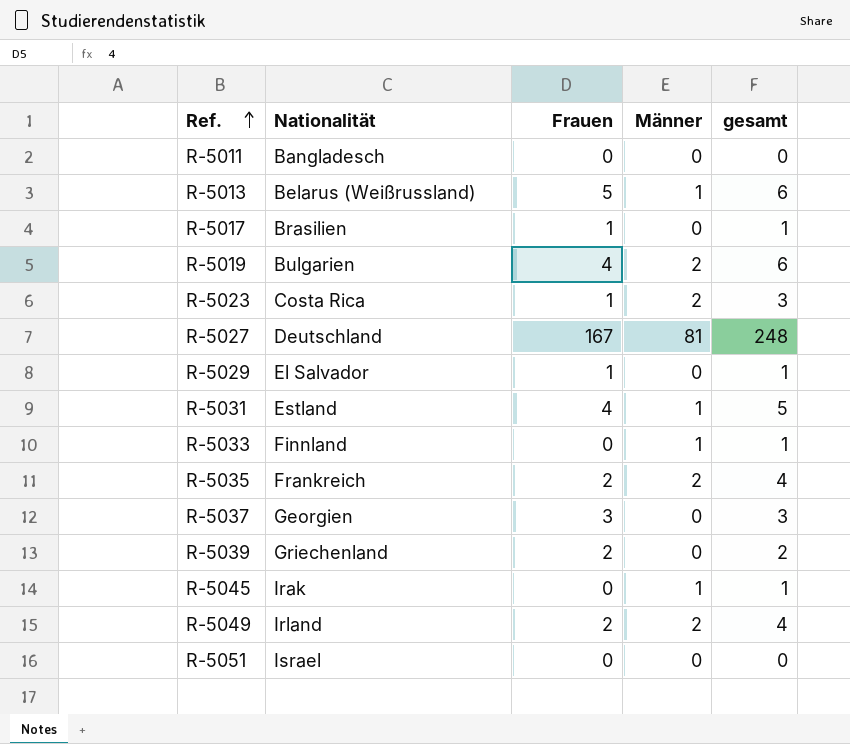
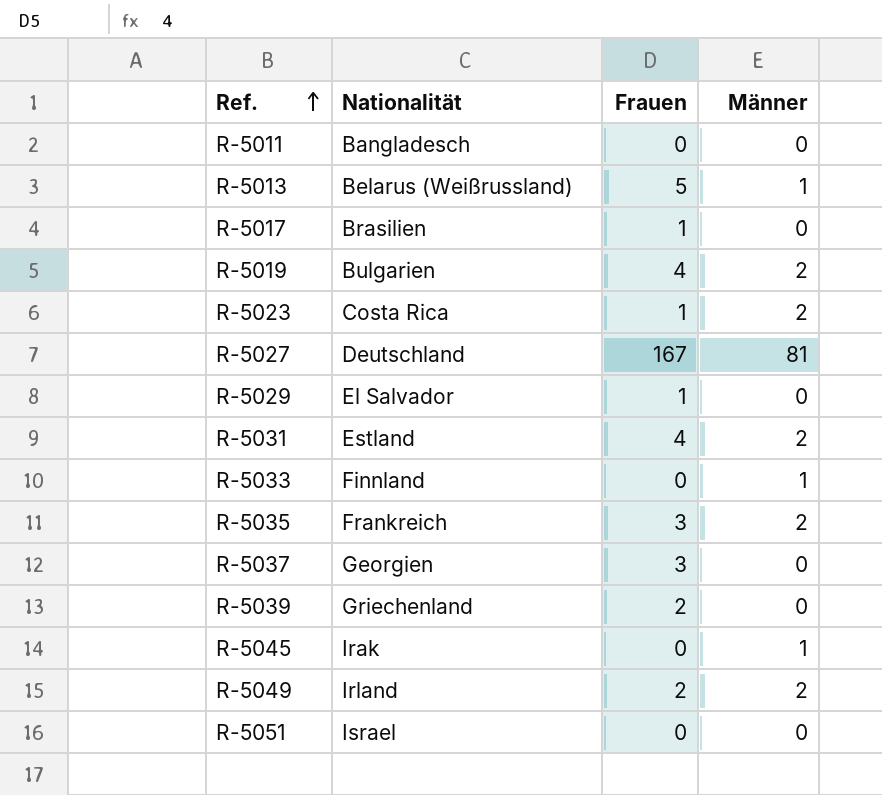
column gesamt | formula: [Frauen] + [Männer] -> none
R-5031 | Männer: 1 -> 2
R-5035 | Frauen: 2 -> 3

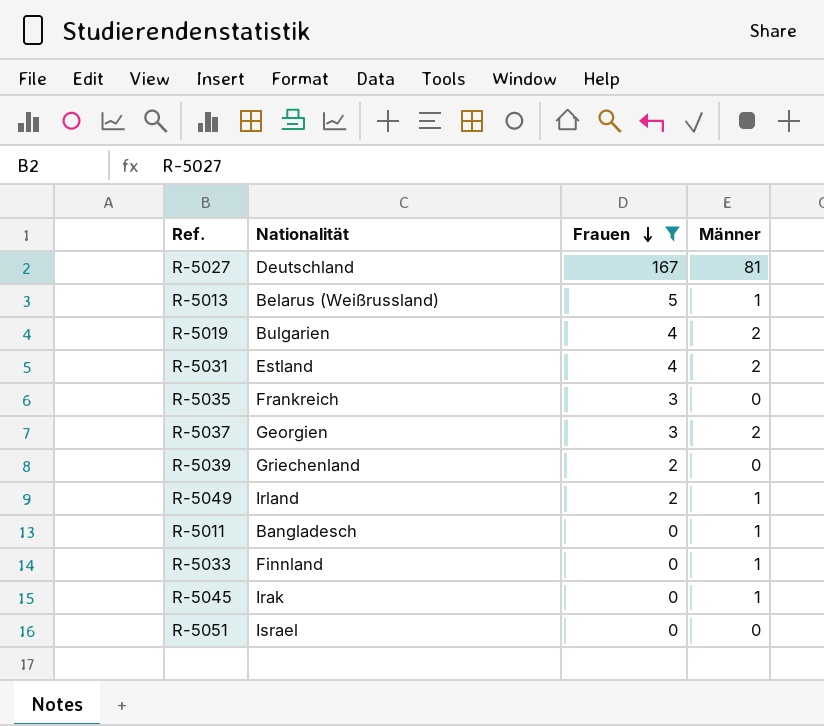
filter: none -> Frauen != 1
row order: Ref. ascending -> Frauen descending
R-5035 | Männer: 2 -> 0
R-5037 | Männer: 0 -> 2
R-5049 | Männer: 2 -> 1
R-5011 | Männer: 0 -> 1

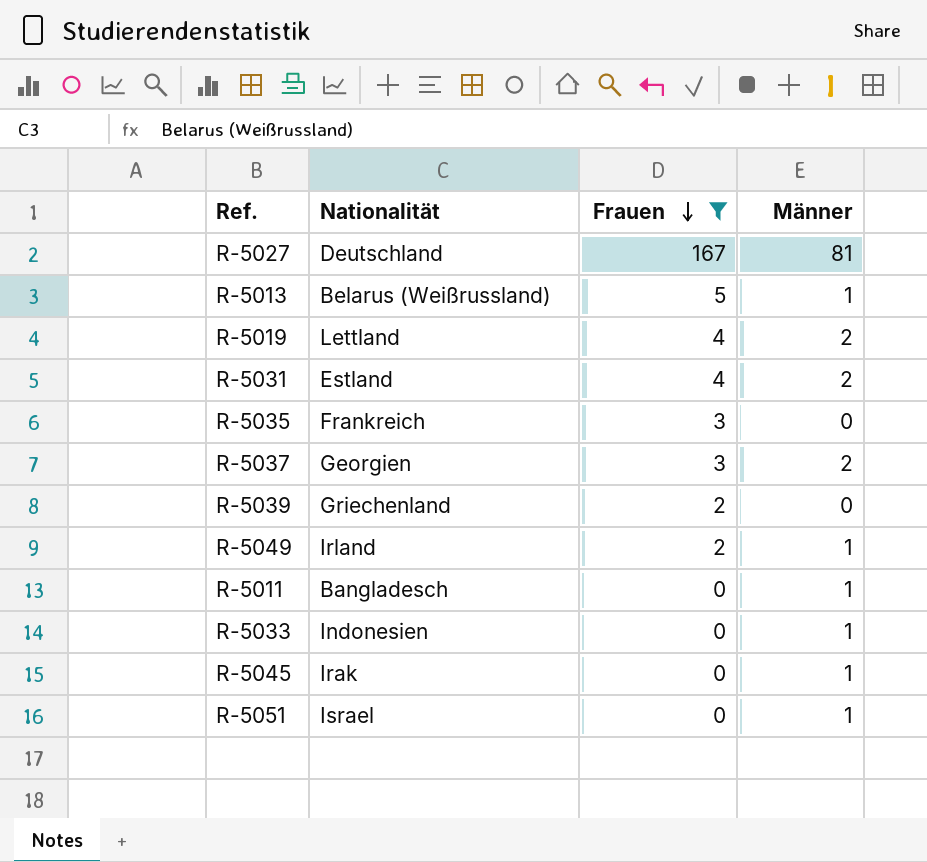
R-5019 | Nationalität: Bulgarien -> Lettland
R-5033 | Nationalität: Finnland -> Indonesien
R-5051 | Männer: 0 -> 1

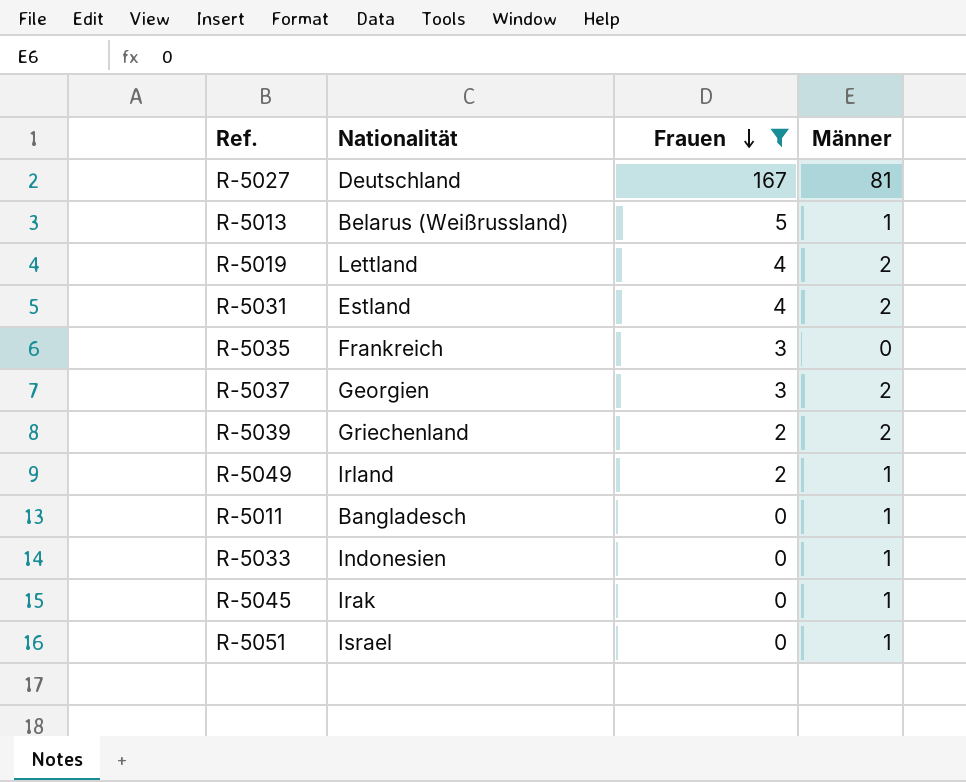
R-5039 | Männer: 0 -> 2

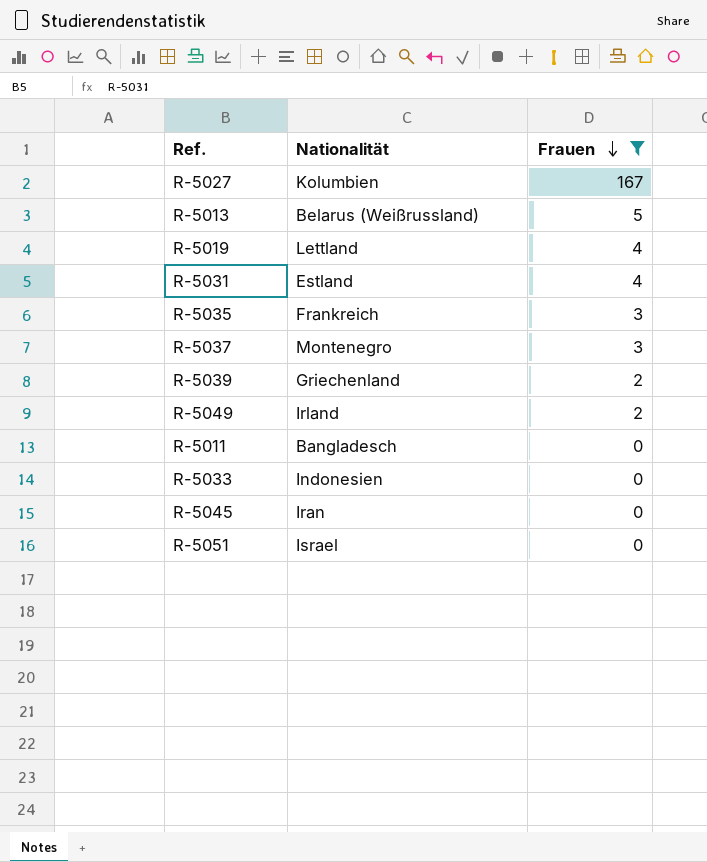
column Männer | position: 4 -> none
R-5027 | Nationalität: Deutschland -> Kolumbien
R-5037 | Nationalität: Georgien -> Montenegro
R-5045 | Nationalität: Irak -> Iran

